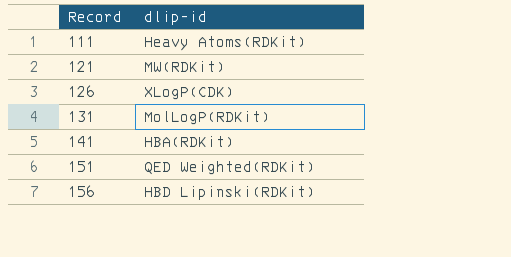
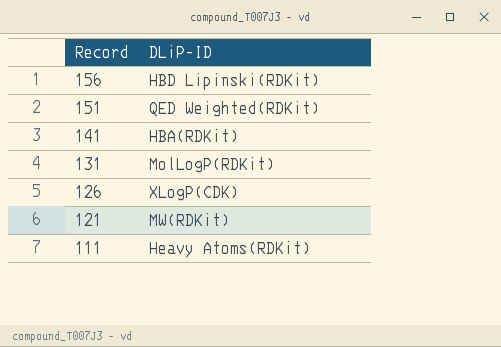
row order: Record ascending -> Record descending
column name: dlip-id -> DLiP-ID

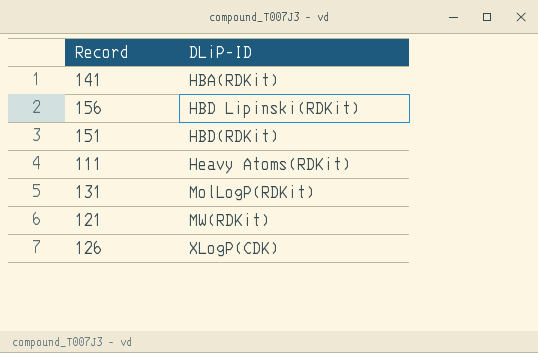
row order: Record descending -> DLiP-ID ascending
151 | DLiP-ID: QED Weighted(RDKit) -> HBD(RDKit)

